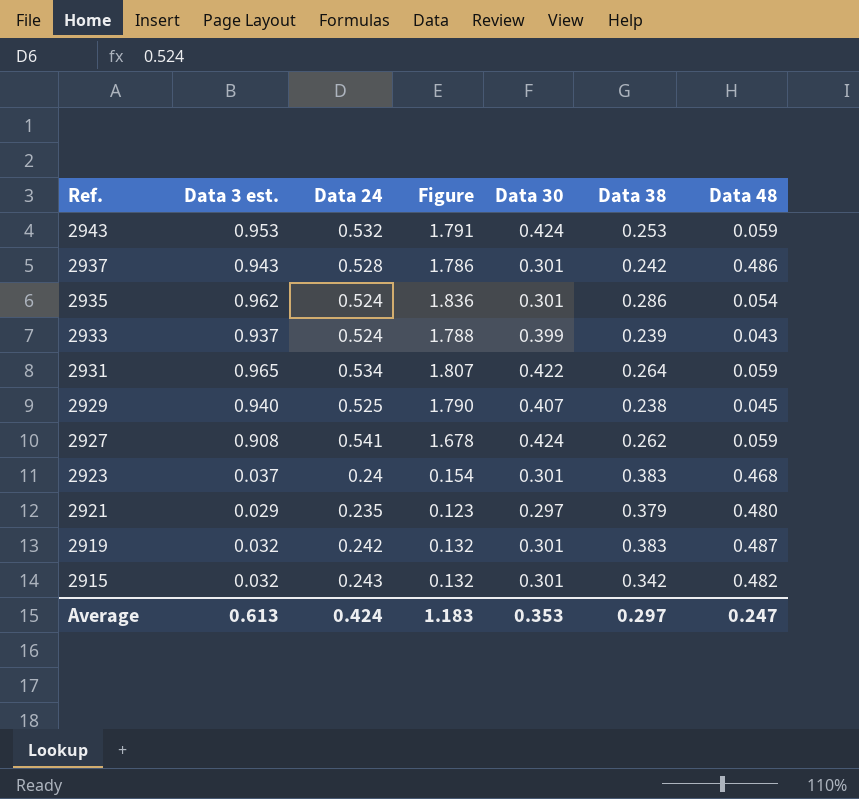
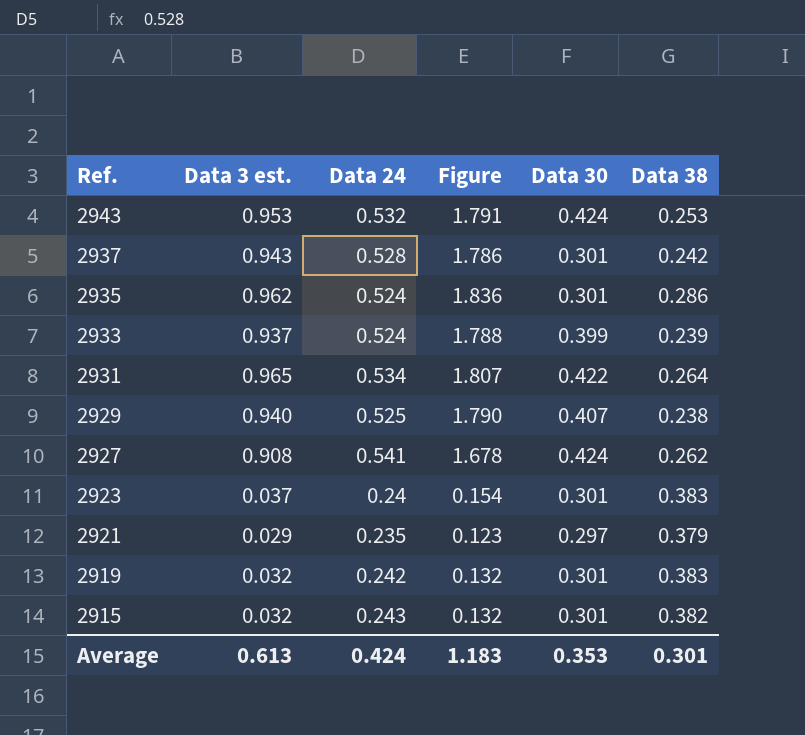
column Data 48 | position: 7 -> none
2915 | Data 38: 0.342 -> 0.382
Average | Data 38: 0.297 -> 0.301

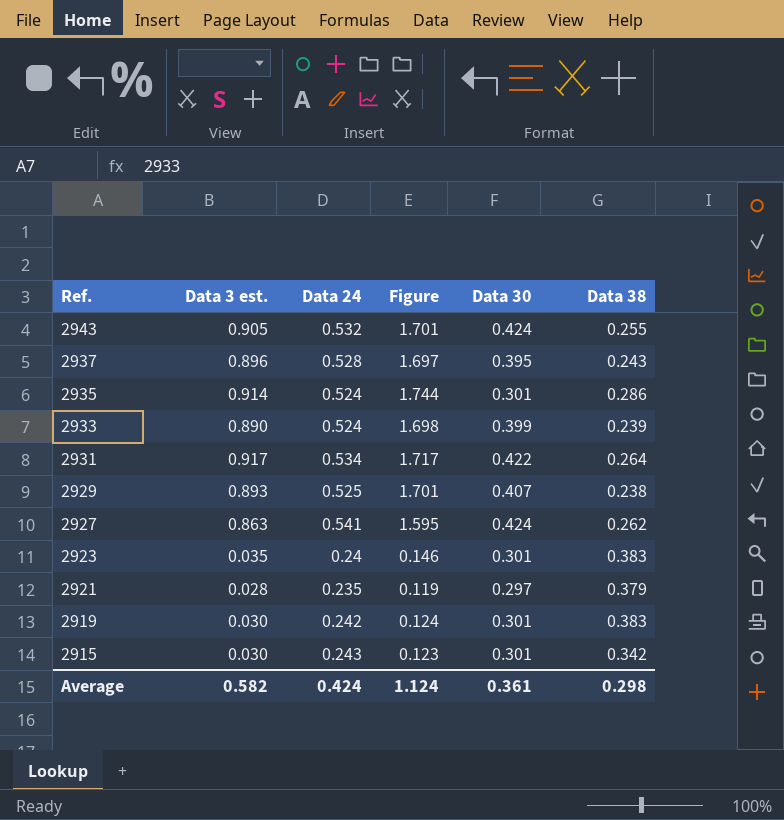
2943 | Data 3 est.: 0.953 -> 0.905
2943 | Figure: 1.791 -> 1.701
2943 | Data 38: 0.253 -> 0.255
2937 | Data 3 est.: 0.943 -> 0.896
2937 | Figure: 1.786 -> 1.697
2937 | Data 30: 0.301 -> 0.395
2937 | Data 38: 0.242 -> 0.243
2935 | Data 3 est.: 0.962 -> 0.914
2935 | Figure: 1.836 -> 1.744
2933 | Data 3 est.: 0.937 -> 0.890
2933 | Figure: 1.788 -> 1.698
2931 | Data 3 est.: 0.965 -> 0.917
2931 | Figure: 1.807 -> 1.717
2929 | Data 3 est.: 0.940 -> 0.893
2929 | Figure: 1.790 -> 1.701
2927 | Data 3 est.: 0.908 -> 0.863
2927 | Figure: 1.678 -> 1.595
2923 | Data 3 est.: 0.037 -> 0.035
2923 | Figure: 0.154 -> 0.146
2921 | Data 3 est.: 0.029 -> 0.028
2921 | Figure: 0.123 -> 0.119
2919 | Data 3 est.: 0.032 -> 0.030
2919 | Figure: 0.132 -> 0.124
2915 | Data 3 est.: 0.032 -> 0.030
2915 | Figure: 0.132 -> 0.123
2915 | Data 38: 0.382 -> 0.342
Average | Data 3 est.: 0.613 -> 0.582
Average | Figure: 1.183 -> 1.124
Average | Data 30: 0.353 -> 0.361
Average | Data 38: 0.301 -> 0.298

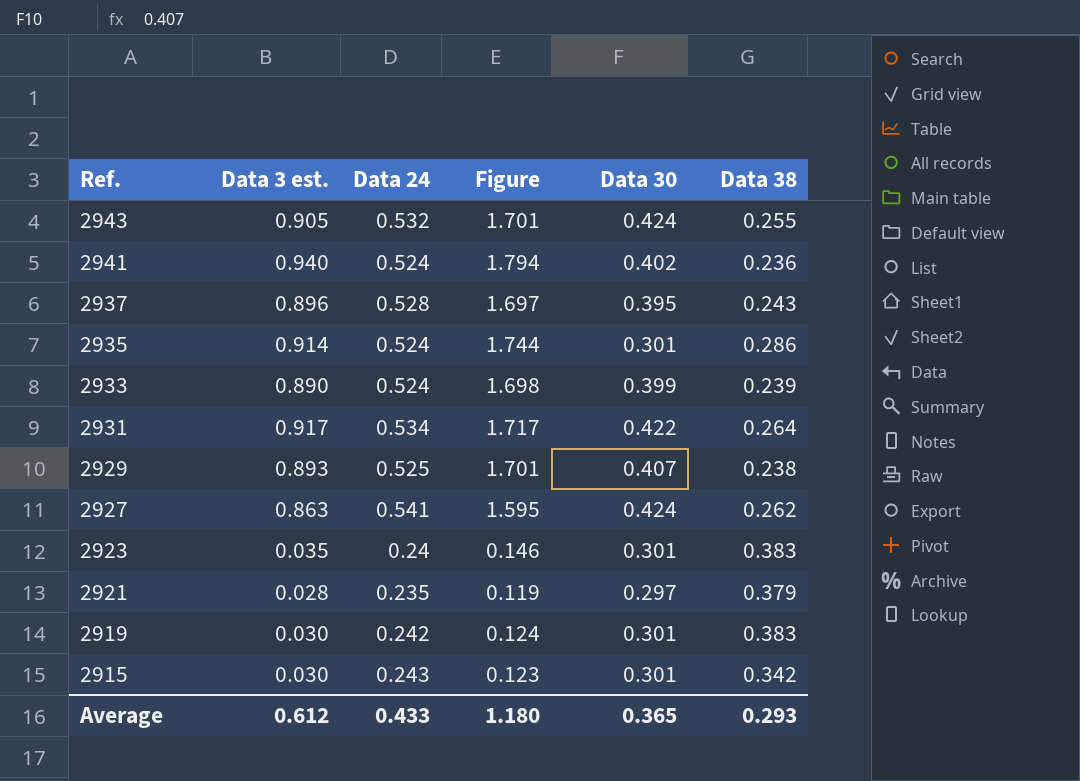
row 2941: none -> 0.940 | 0.524 | 1.794 | 0.402 | 0.236
Average | Data 3 est.: 0.582 -> 0.612
Average | Data 24: 0.424 -> 0.433
Average | Figure: 1.124 -> 1.180
Average | Data 30: 0.361 -> 0.365
Average | Data 38: 0.298 -> 0.293

